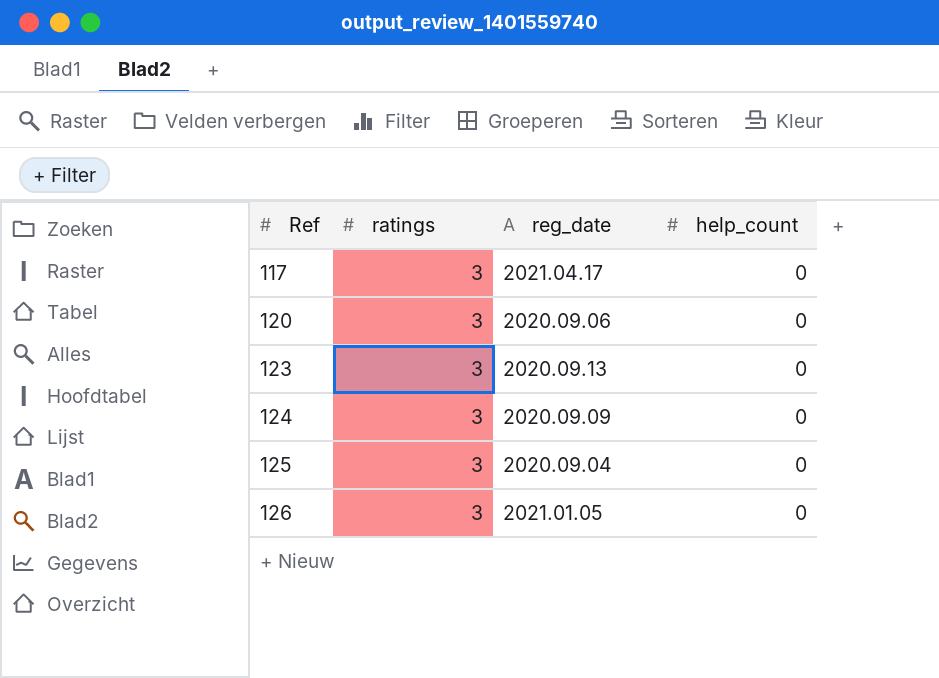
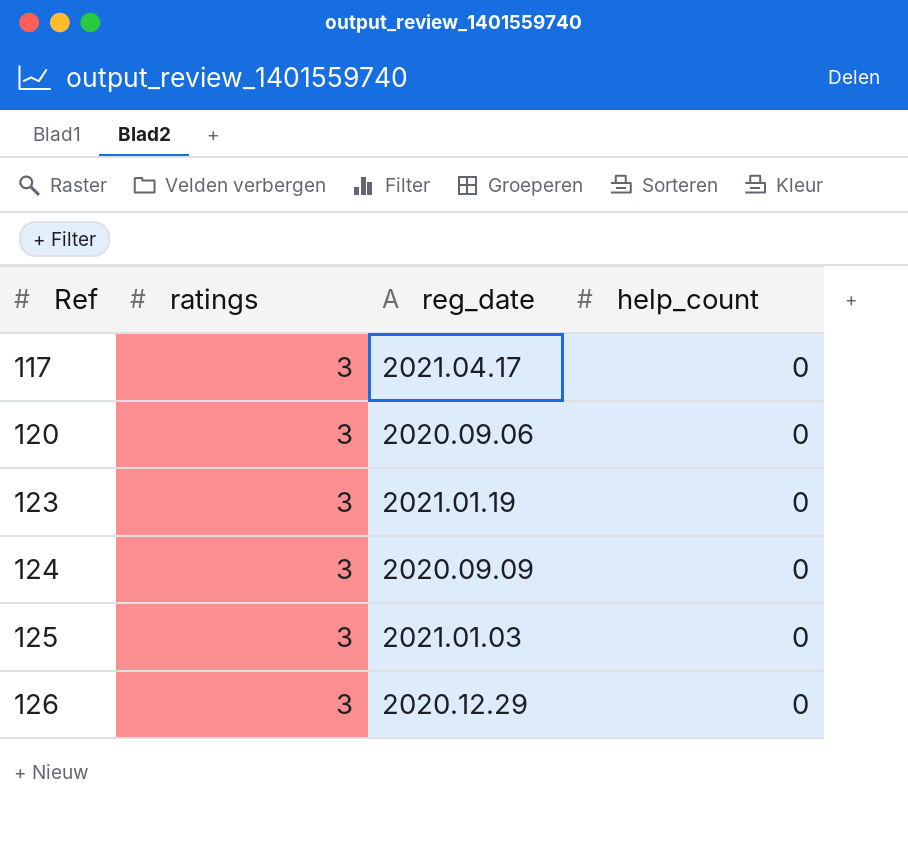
123 | reg_date: 2020.09.13 -> 2021.01.19
125 | reg_date: 2020.09.04 -> 2021.01.03
126 | reg_date: 2021.01.05 -> 2020.12.29

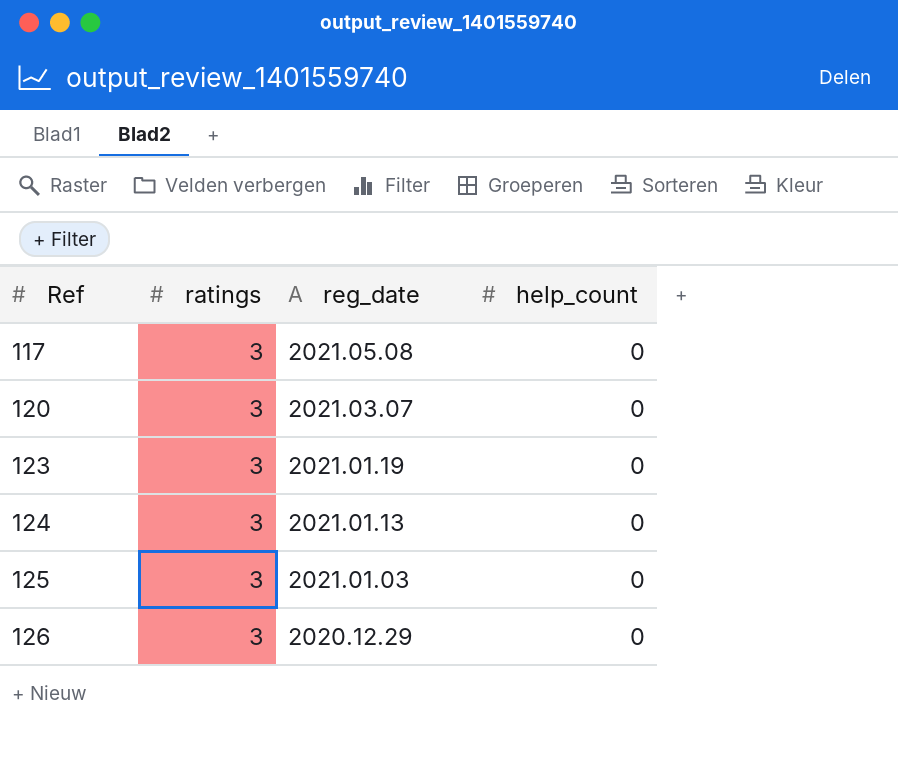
117 | reg_date: 2021.04.17 -> 2021.05.08
120 | reg_date: 2020.09.06 -> 2021.03.07
124 | reg_date: 2020.09.09 -> 2021.01.13

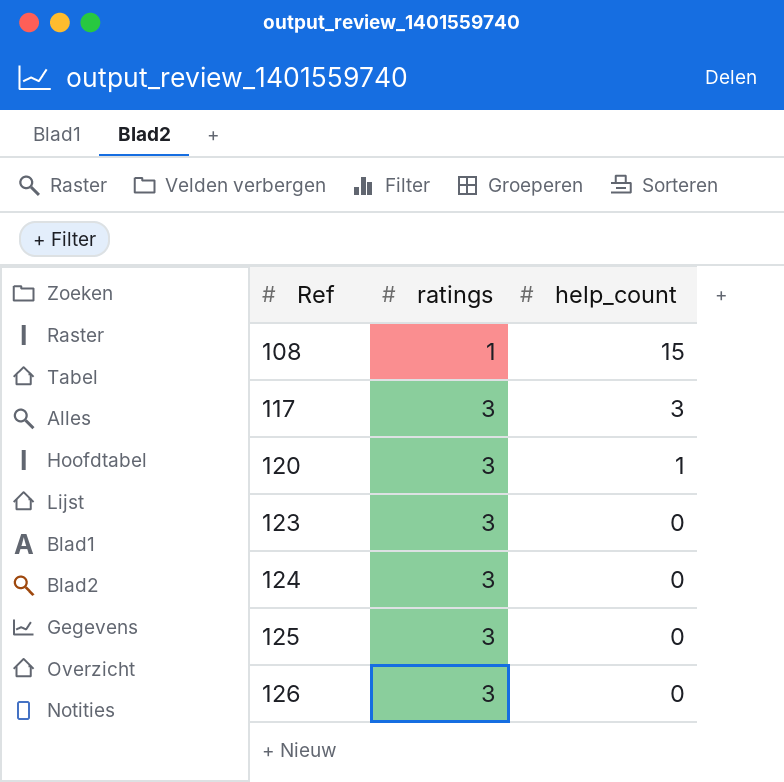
column reg_date | position: 3 -> none
row 108: none -> 1 | 15
117 | help_count: 0 -> 3
120 | help_count: 0 -> 1

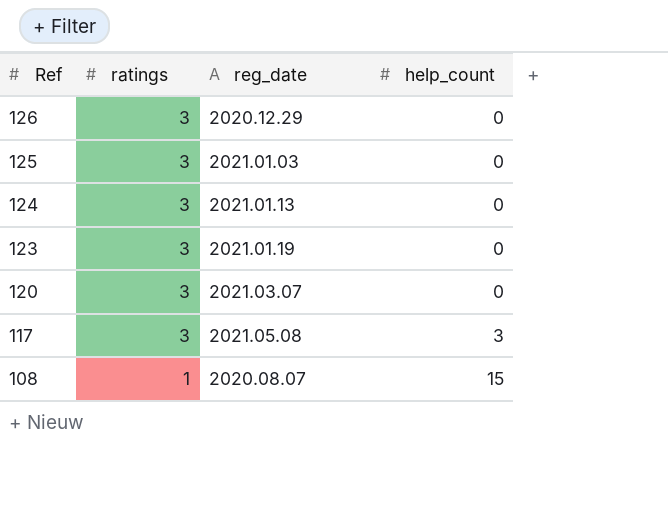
row order: Ref ascending -> Ref descending
column reg_date | position: none -> 3
120 | help_count: 1 -> 0

